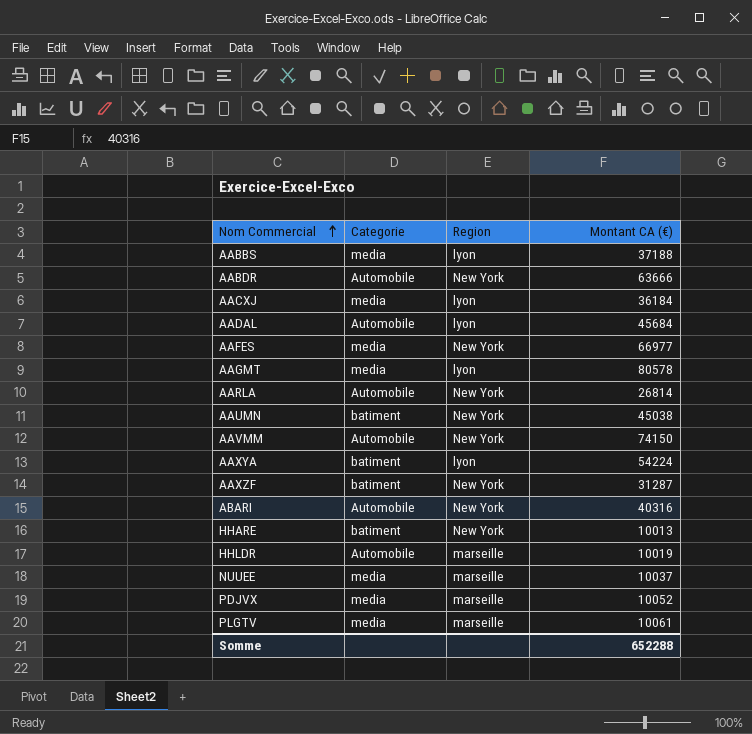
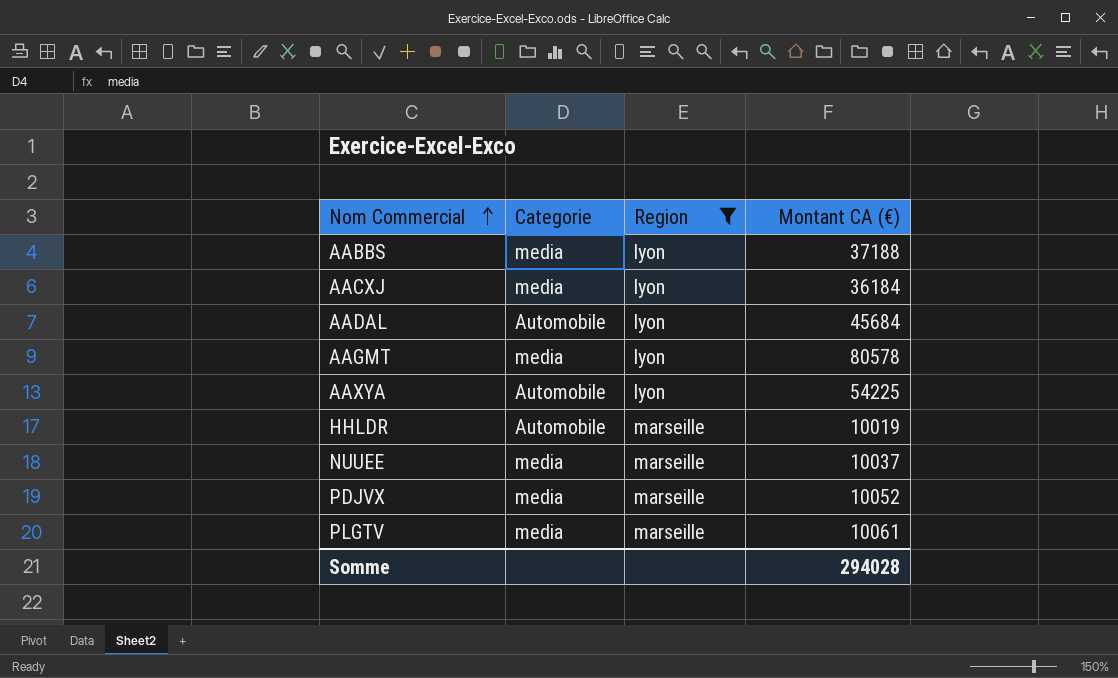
filter: none -> Region != New York
AAXYA | Categorie: batiment -> Automobile
AAXYA | Montant CA (€): 54224 -> 54225
Somme | Montant CA (€): 652288 -> 294028

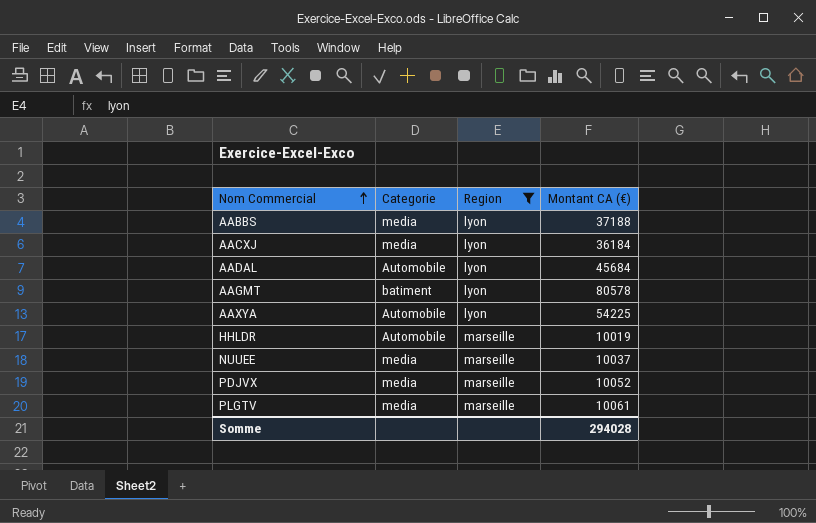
AAGMT | Categorie: media -> batiment

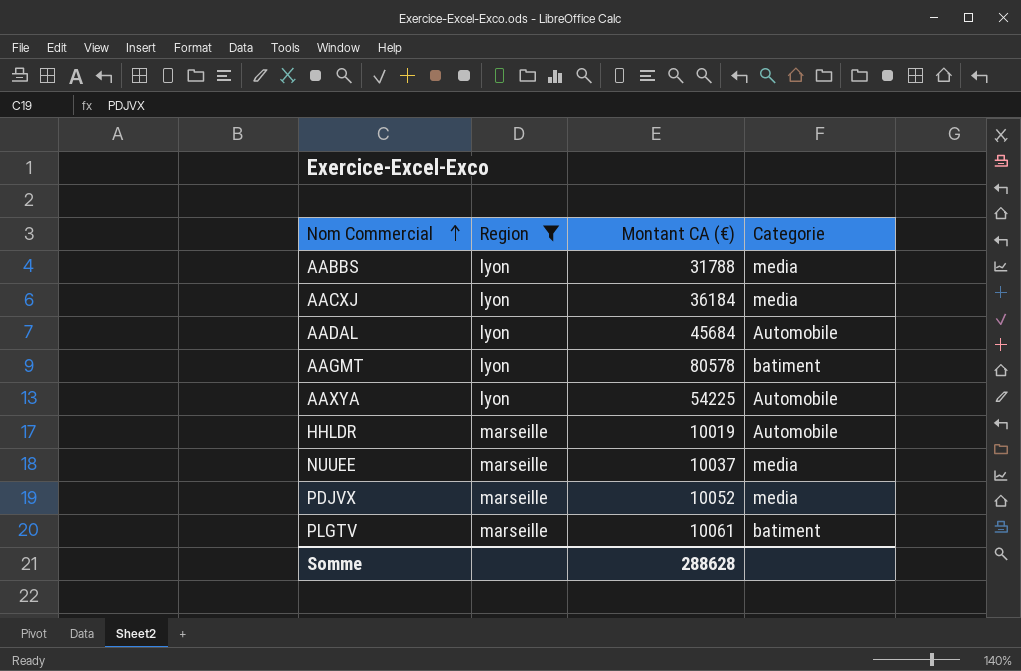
column Categorie | position: 2 -> 4
AABBS | Montant CA (€): 37188 -> 31788
PLGTV | Categorie: media -> batiment
Somme | Montant CA (€): 294028 -> 288628

